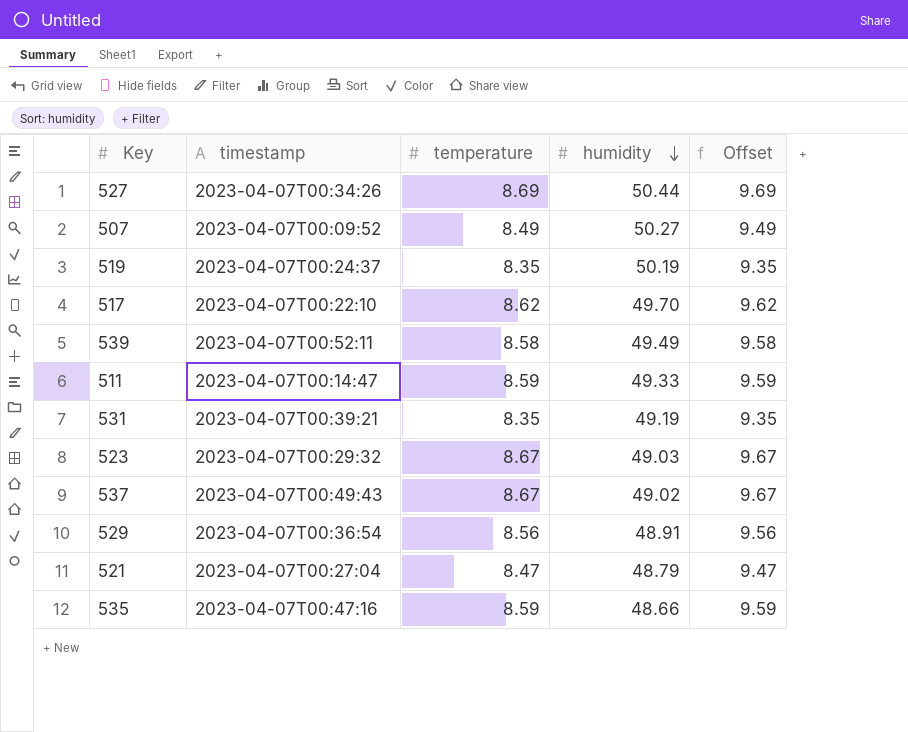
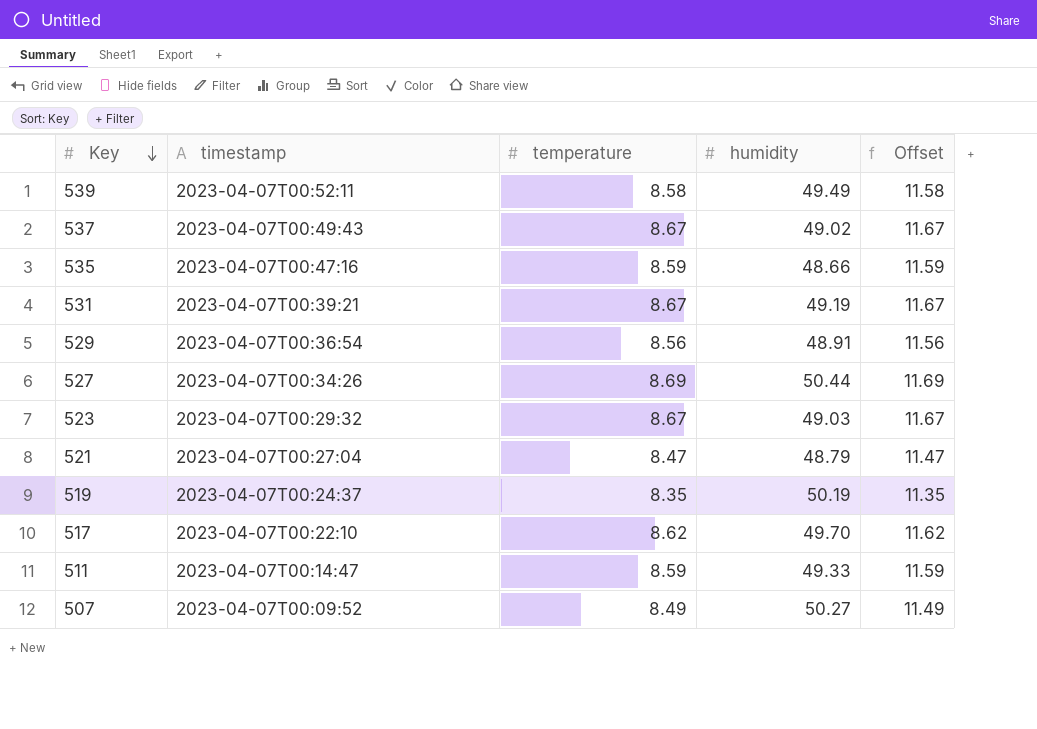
row order: humidity descending -> Key descending
column Offset | formula: [temperature] + 1 -> [temperature] + 3
531 | temperature: 8.35 -> 8.67

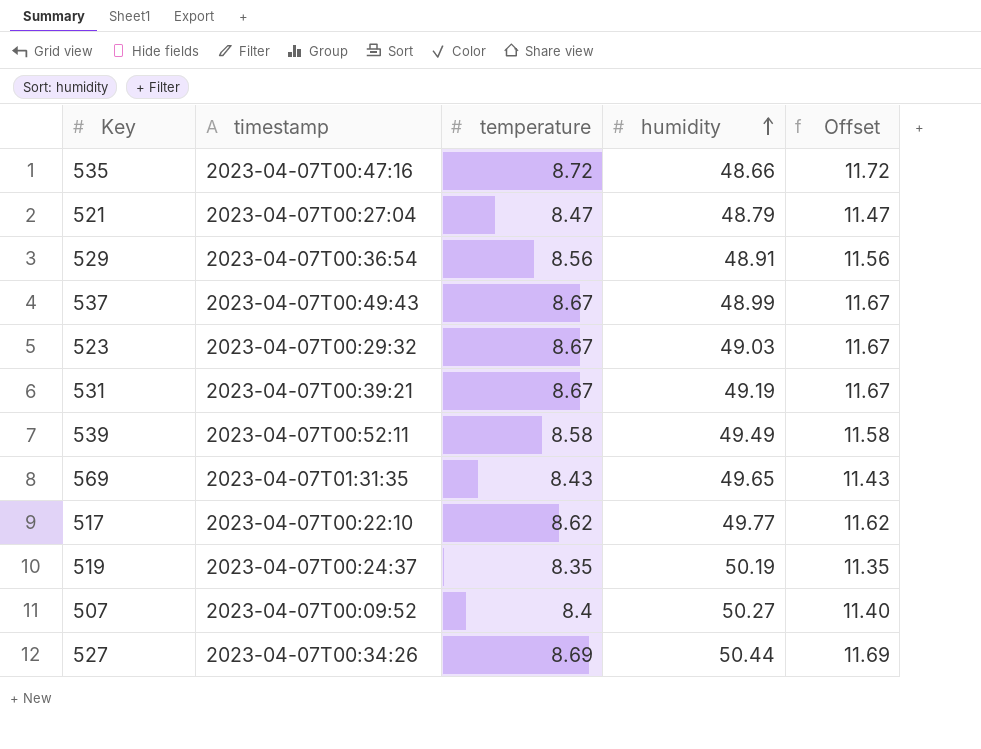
row order: Key descending -> humidity ascending
row 511: 2023-04-07T00:14:47 | 8.59 | 49.33 | 11.59 -> none
535 | temperature: 8.59 -> 8.72
535 | Offset: 11.59 -> 11.72
537 | humidity: 49.02 -> 48.99
row 569: none -> 2023-04-07T01:31:35 | 8.43 | 49.65 | 11.43
517 | humidity: 49.70 -> 49.77
507 | temperature: 8.49 -> 8.4
507 | Offset: 11.49 -> 11.40

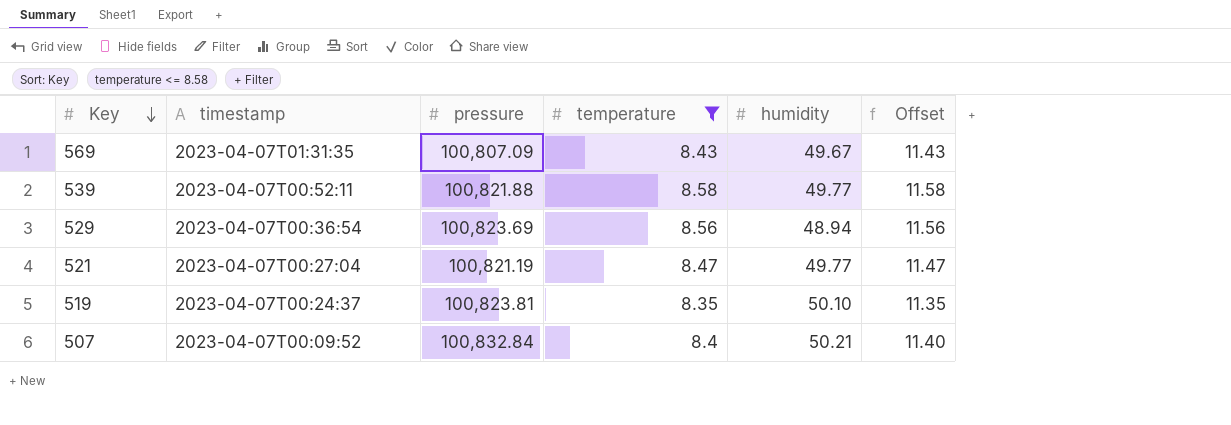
filter: none -> temperature <= 8.58
row order: humidity ascending -> Key descending
column pressure | position: none -> 3
569 | humidity: 49.65 -> 49.67
539 | humidity: 49.49 -> 49.77
529 | humidity: 48.91 -> 48.94
521 | humidity: 48.79 -> 49.77
519 | humidity: 50.19 -> 50.10
507 | humidity: 50.27 -> 50.21

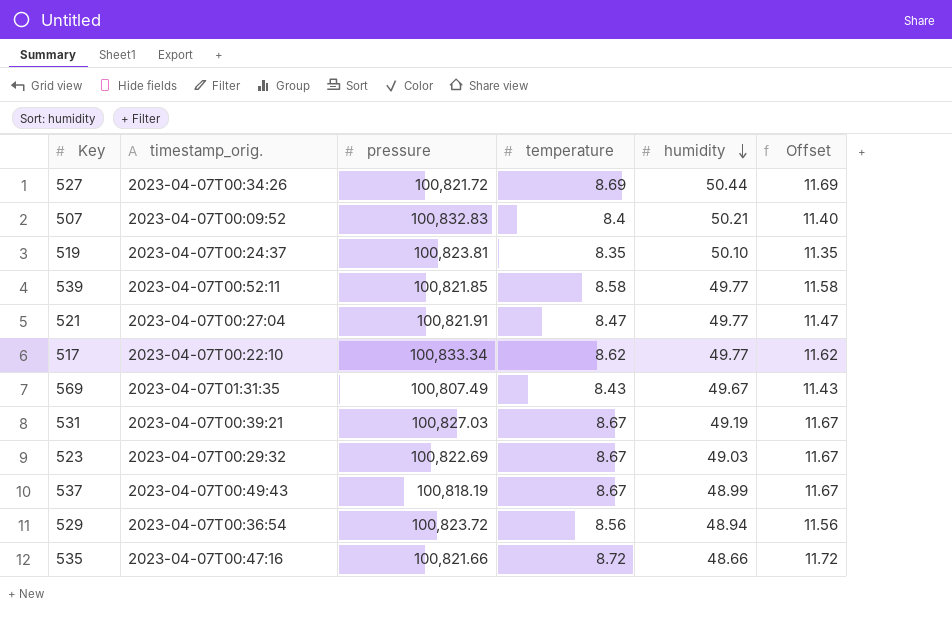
filter: temperature <= 8.58 -> none
row order: Key descending -> humidity descending
column name: timestamp -> timestamp_orig.
507 | pressure: 100,832.84 -> 100,832.83
539 | pressure: 100,821.88 -> 100,821.85
521 | pressure: 100,821.19 -> 100,821.91
569 | pressure: 100,807.09 -> 100,807.49
529 | pressure: 100,823.69 -> 100,823.72

